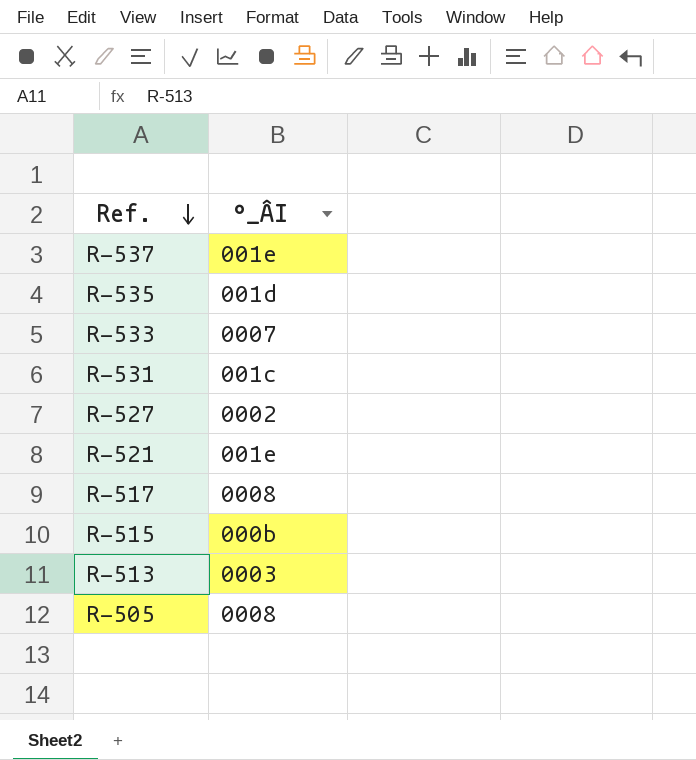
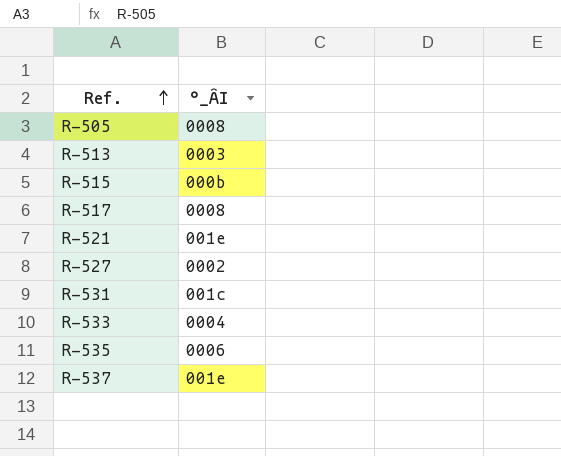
row order: Ref. descending -> Ref. ascending
R-533 | °_ÂI: 0007 -> 0004
R-535 | °_ÂI: 001d -> 0006

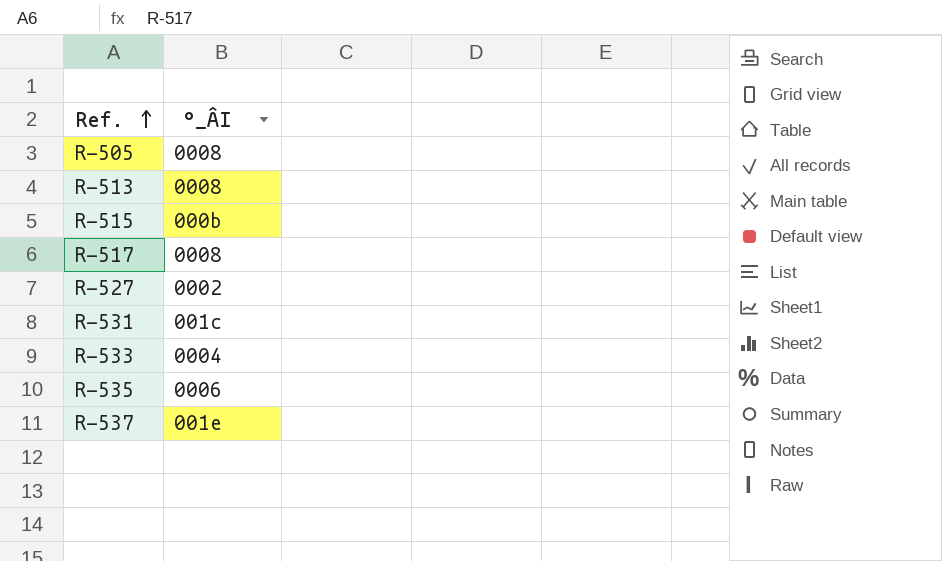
row R-521: 001e -> none
R-513 | °_ÂI: 0003 -> 0008

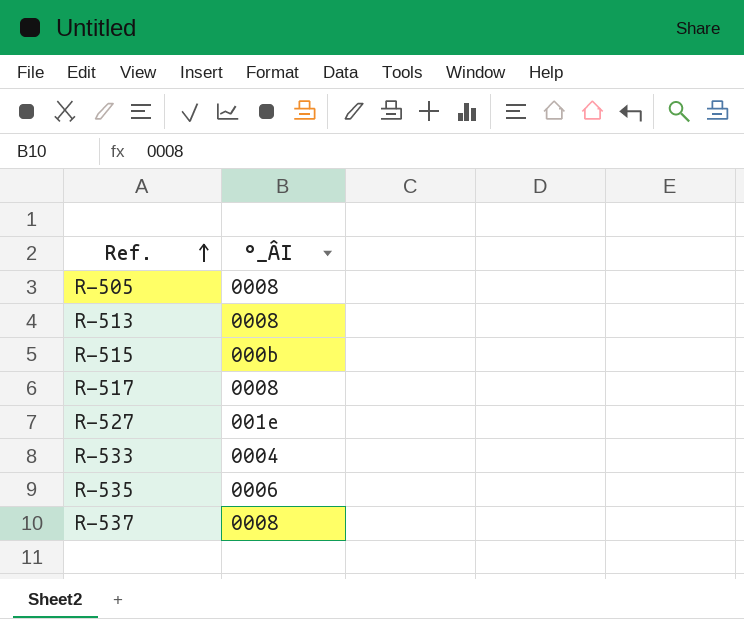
row R-531: 001c -> none
R-527 | °_ÂI: 0002 -> 001e
R-537 | °_ÂI: 001e -> 0008

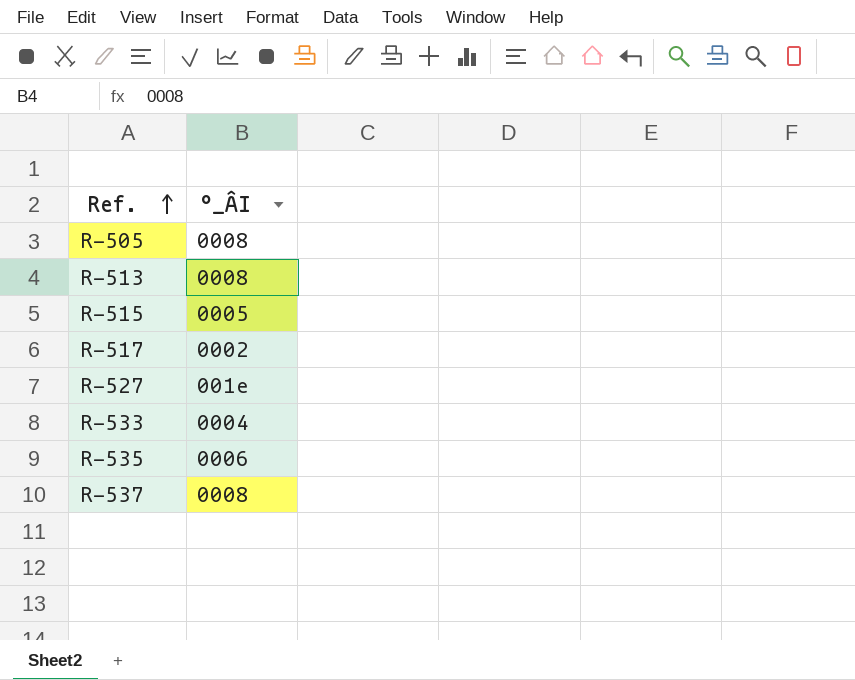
R-515 | °_ÂI: 000b -> 0005
R-517 | °_ÂI: 0008 -> 0002

